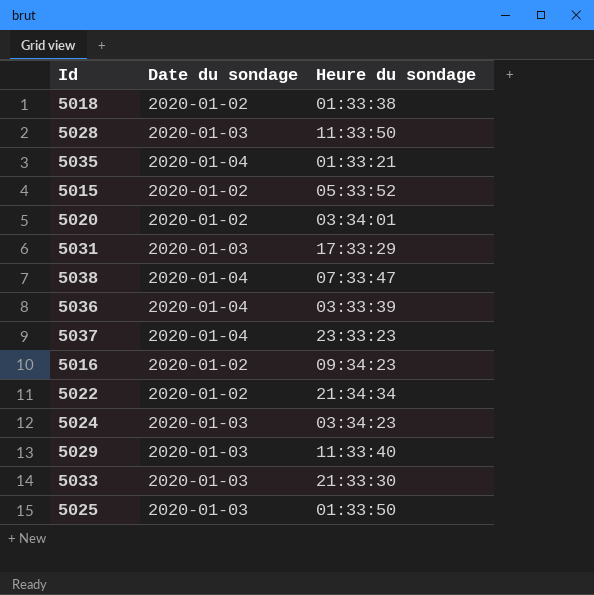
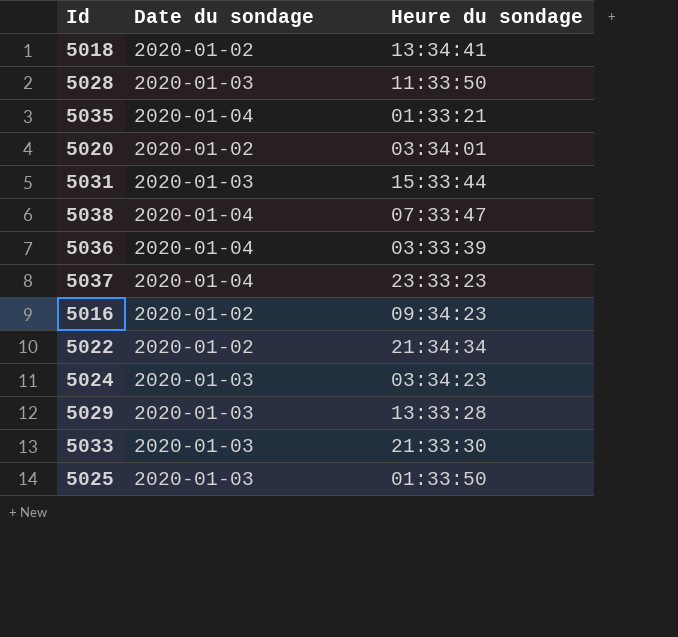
row 5015: 2020-01-02 | 05:33:52 -> none
5018 | Heure du sondage: 01:33:38 -> 13:34:41
5031 | Heure du sondage: 17:33:29 -> 15:33:44
5029 | Heure du sondage: 11:33:40 -> 13:33:28

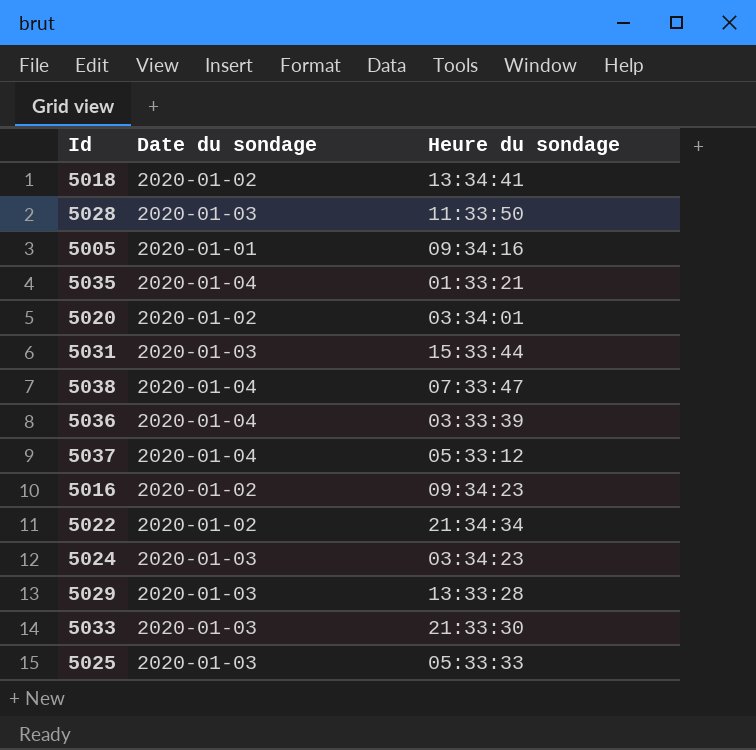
row 5005: none -> 2020-01-01 | 09:34:16
5037 | Heure du sondage: 23:33:23 -> 05:33:12
5025 | Heure du sondage: 01:33:50 -> 05:33:33

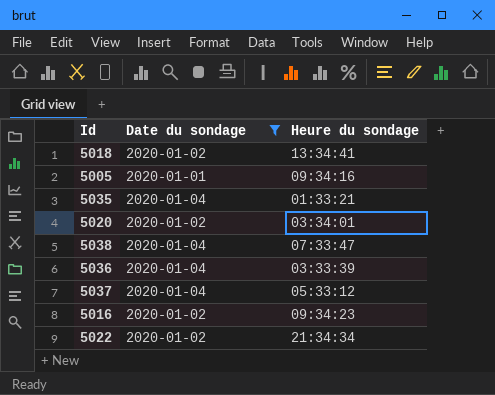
filter: none -> Date du sondage != 2020-01-03

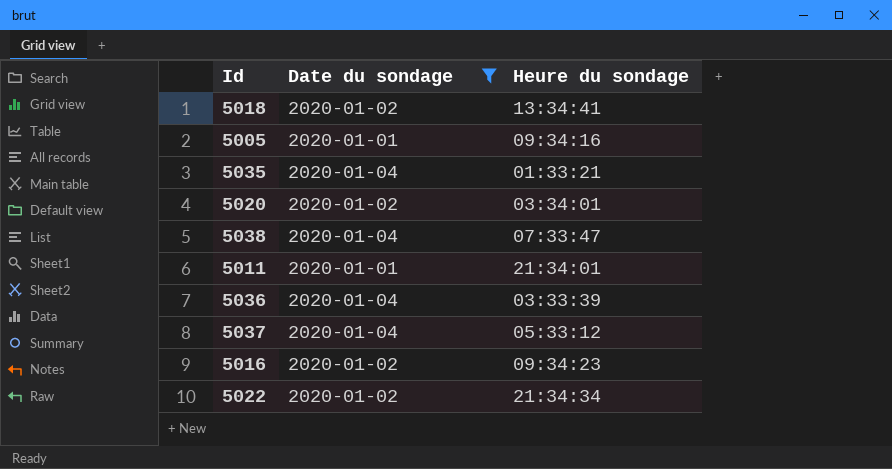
row 5011: none -> 2020-01-01 | 21:34:01

